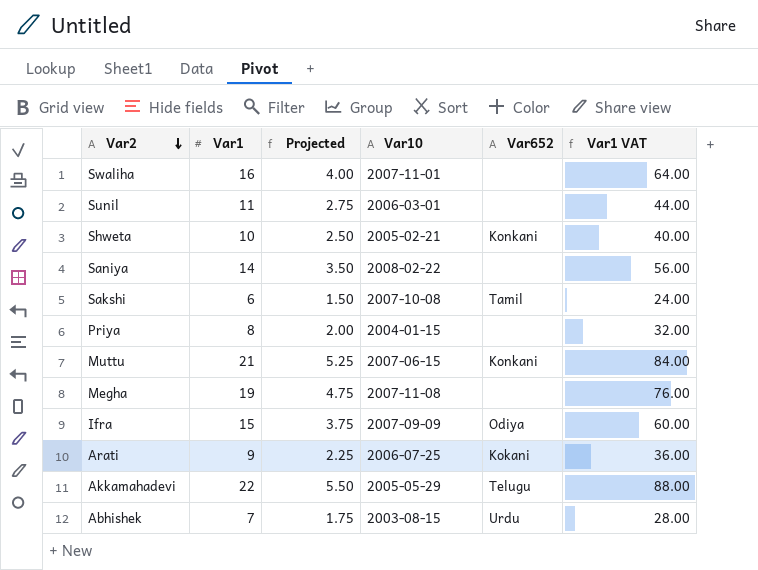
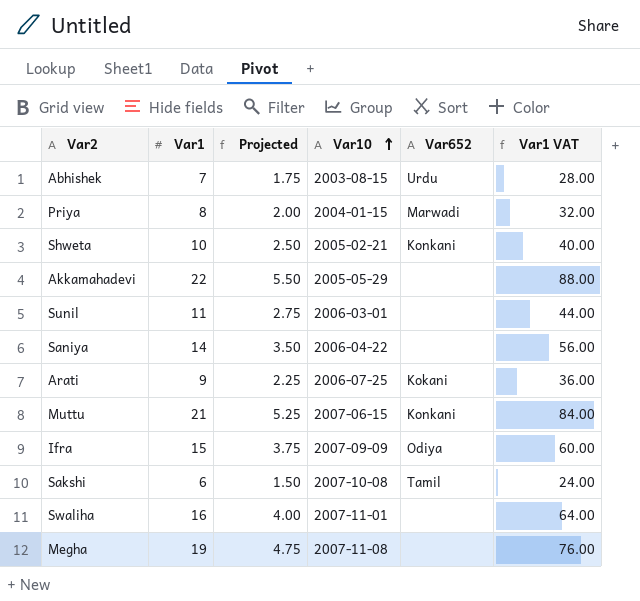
row order: Var2 descending -> Var10 ascending
Priya | Var652: none -> Marwadi
Akkamahadevi | Var652: Telugu -> none
Saniya | Var10: 2008-02-22 -> 2006-04-22

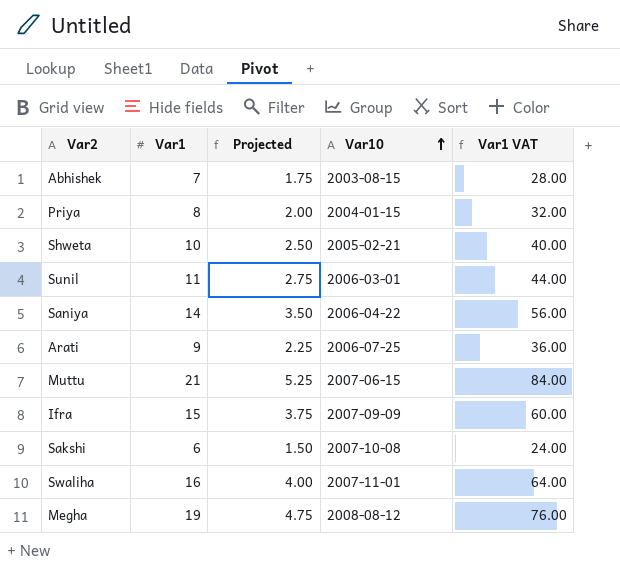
column Var652 | position: 5 -> none
row Akkamahadevi: 22 | 5.50 | 2005-05-29 | none | 88.00 -> none
Megha | Var10: 2007-11-08 -> 2008-08-12

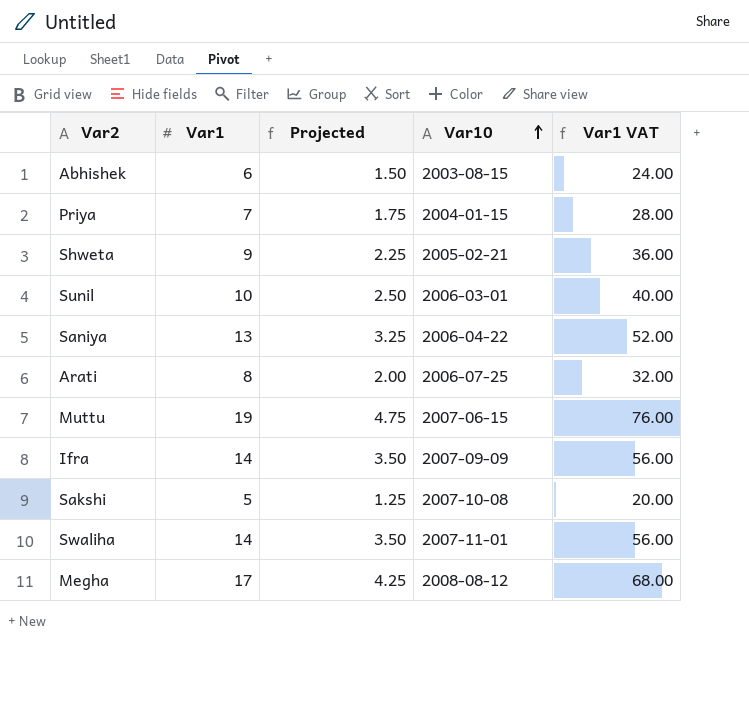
Abhishek | Var1: 7 -> 6
Abhishek | Projected: 1.75 -> 1.50
Abhishek | Var1 VAT: 28.00 -> 24.00
Priya | Var1: 8 -> 7
Priya | Projected: 2.00 -> 1.75
Priya | Var1 VAT: 32.00 -> 28.00
Shweta | Var1: 10 -> 9
Shweta | Projected: 2.50 -> 2.25
Shweta | Var1 VAT: 40.00 -> 36.00
Sunil | Var1: 11 -> 10
Sunil | Projected: 2.75 -> 2.50
Sunil | Var1 VAT: 44.00 -> 40.00
Saniya | Var1: 14 -> 13
Saniya | Projected: 3.50 -> 3.25
Saniya | Var1 VAT: 56.00 -> 52.00
Arati | Var1: 9 -> 8
Arati | Projected: 2.25 -> 2.00
Arati | Var1 VAT: 36.00 -> 32.00
Muttu | Var1: 21 -> 19
Muttu | Projected: 5.25 -> 4.75
Muttu | Var1 VAT: 84.00 -> 76.00
Ifra | Var1: 15 -> 14
Ifra | Projected: 3.75 -> 3.50
Ifra | Var1 VAT: 60.00 -> 56.00
Sakshi | Var1: 6 -> 5
Sakshi | Projected: 1.50 -> 1.25
Sakshi | Var1 VAT: 24.00 -> 20.00
Swaliha | Var1: 16 -> 14
Swaliha | Projected: 4.00 -> 3.50
Swaliha | Var1 VAT: 64.00 -> 56.00
Megha | Var1: 19 -> 17
Megha | Projected: 4.75 -> 4.25
Megha | Var1 VAT: 76.00 -> 68.00

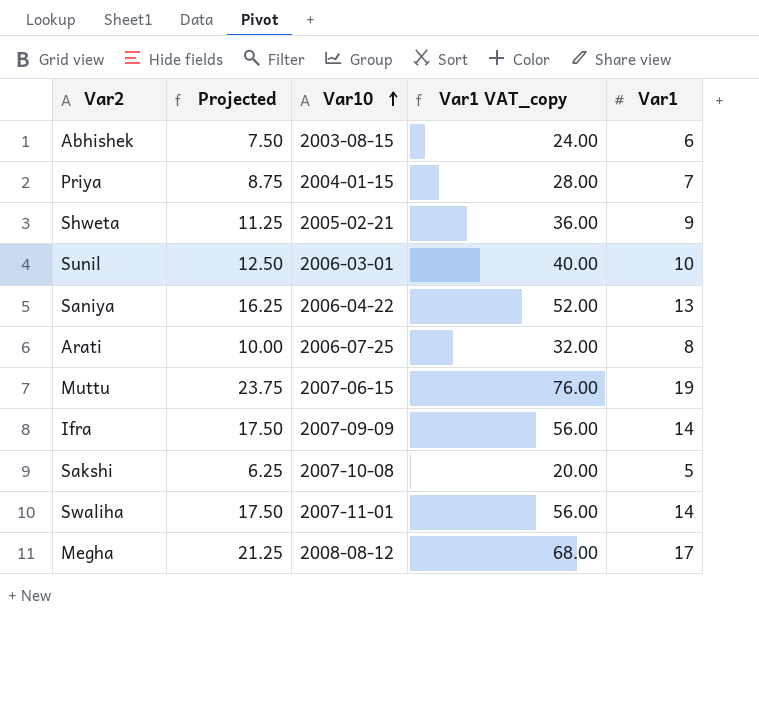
column Projected | formula: [Var1] * 0.25 -> [Var1] * 1.25
column name: Var1 VAT -> Var1 VAT_copy
column Var1 | position: 2 -> 5

